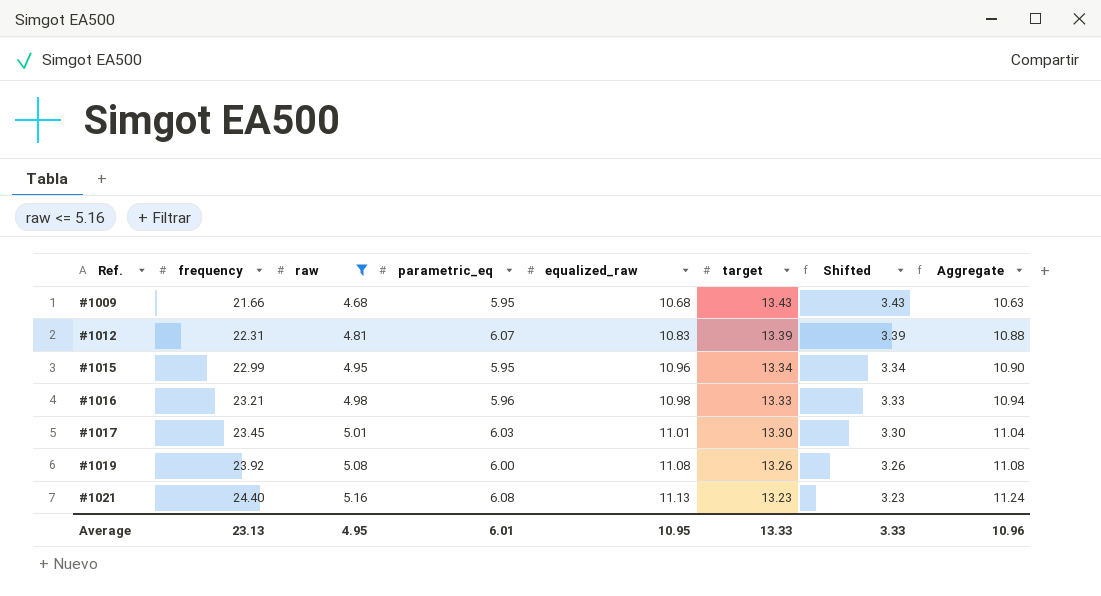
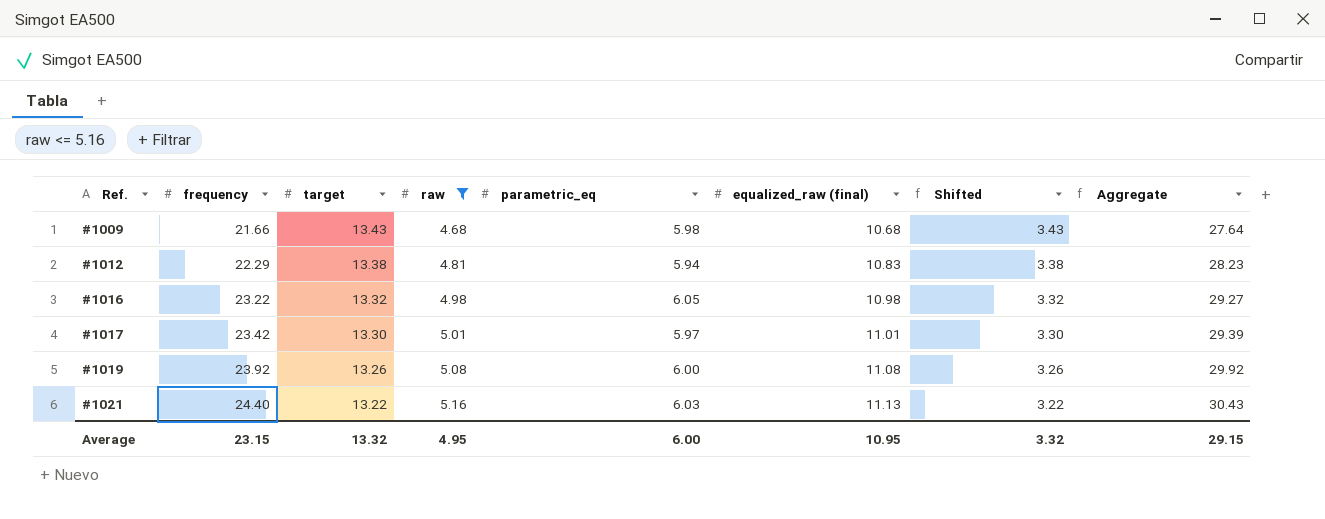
column target | position: 6 -> 3
column name: equalized_raw -> equalized_raw (final)
column Aggregate | formula: [raw] + [parametric_eq] -> [frequency] + [parametric_eq]
row #1015: 22.99 | 4.95 | 5.95 | 10.96 | 13.34 | 3.34 | 10.90 -> none
#1009 | parametric_eq: 5.95 -> 5.98
#1012 | frequency: 22.31 -> 22.29
#1012 | target: 13.39 -> 13.38
#1012 | parametric_eq: 6.07 -> 5.94
#1012 | Shifted: 3.39 -> 3.38
#1016 | frequency: 23.21 -> 23.22
#1016 | target: 13.33 -> 13.32
#1016 | parametric_eq: 5.96 -> 6.05
#1016 | Shifted: 3.33 -> 3.32
#1017 | frequency: 23.45 -> 23.42
#1017 | parametric_eq: 6.03 -> 5.97
#1021 | target: 13.23 -> 13.22
#1021 | parametric_eq: 6.08 -> 6.03
#1021 | Shifted: 3.23 -> 3.22
Average | frequency: 23.13 -> 23.15
Average | target: 13.33 -> 13.32
Average | parametric_eq: 6.01 -> 6.00
Average | Shifted: 3.33 -> 3.32
Average | Aggregate: 10.96 -> 29.15

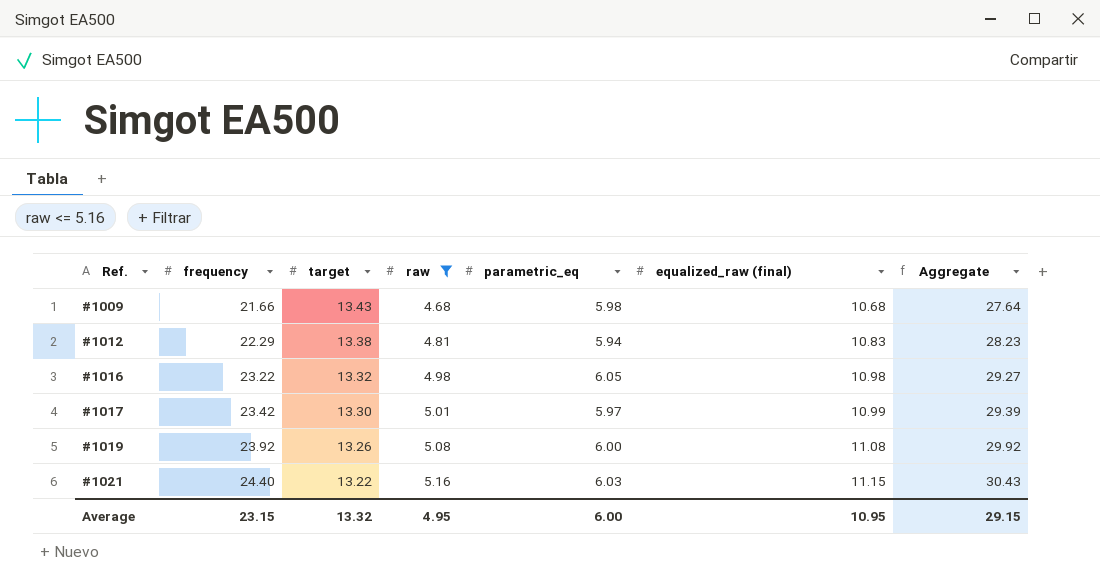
column Shifted | formula: [target] - 10 -> none
#1017 | equalized_raw (final): 11.01 -> 10.99
#1021 | equalized_raw (final): 11.13 -> 11.15

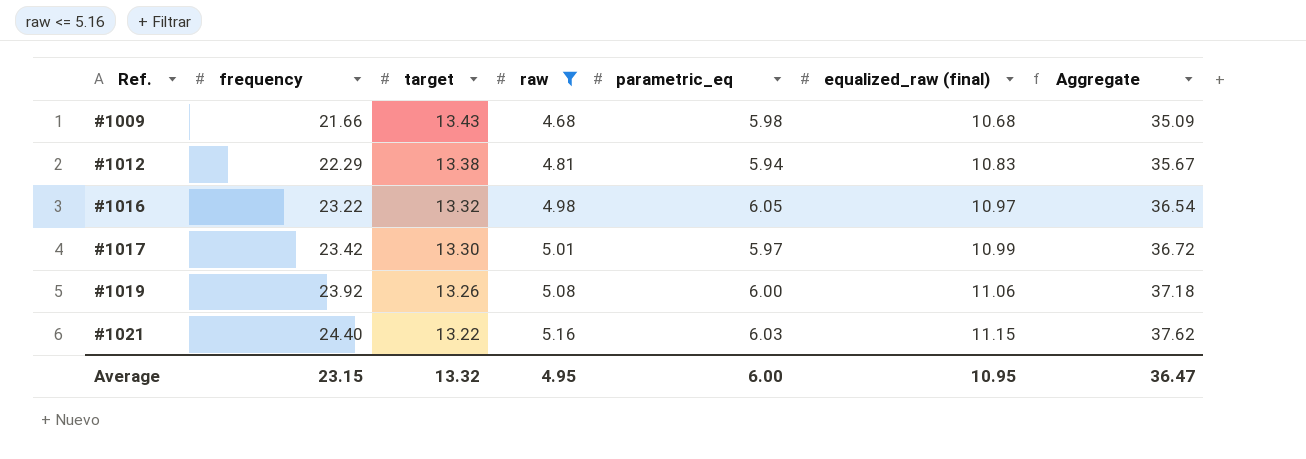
column Aggregate | formula: [frequency] + [parametric_eq] -> [frequency] + [target]
#1016 | equalized_raw (final): 10.98 -> 10.97
#1019 | equalized_raw (final): 11.08 -> 11.06
Average | Aggregate: 29.15 -> 36.47

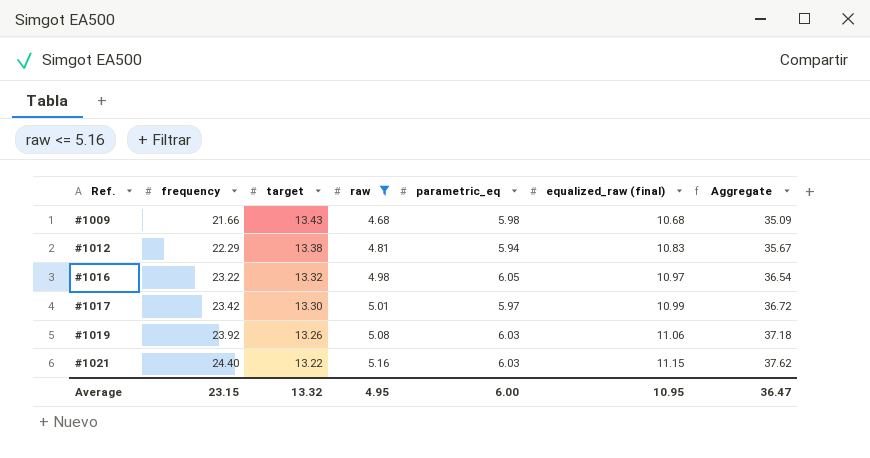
#1019 | parametric_eq: 6.00 -> 6.03

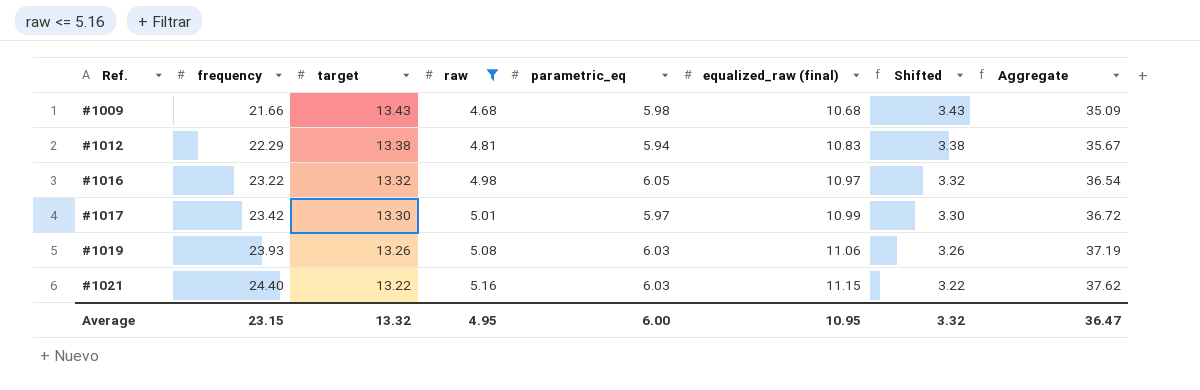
column Shifted | formula: none -> [target] - 10
#1019 | frequency: 23.92 -> 23.93
#1019 | Aggregate: 37.18 -> 37.19

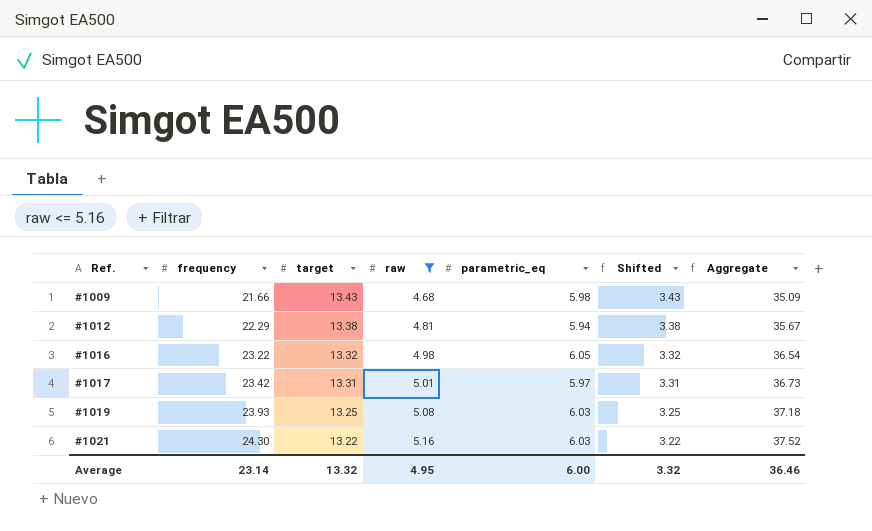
column equalized_raw (final) | position: 6 -> none
#1017 | target: 13.30 -> 13.31
#1017 | Shifted: 3.30 -> 3.31
#1017 | Aggregate: 36.72 -> 36.73
#1019 | target: 13.26 -> 13.25
#1019 | Shifted: 3.26 -> 3.25
#1019 | Aggregate: 37.19 -> 37.18
#1021 | frequency: 24.40 -> 24.30
#1021 | Aggregate: 37.62 -> 37.52
Average | frequency: 23.15 -> 23.14
Average | Aggregate: 36.47 -> 36.46

